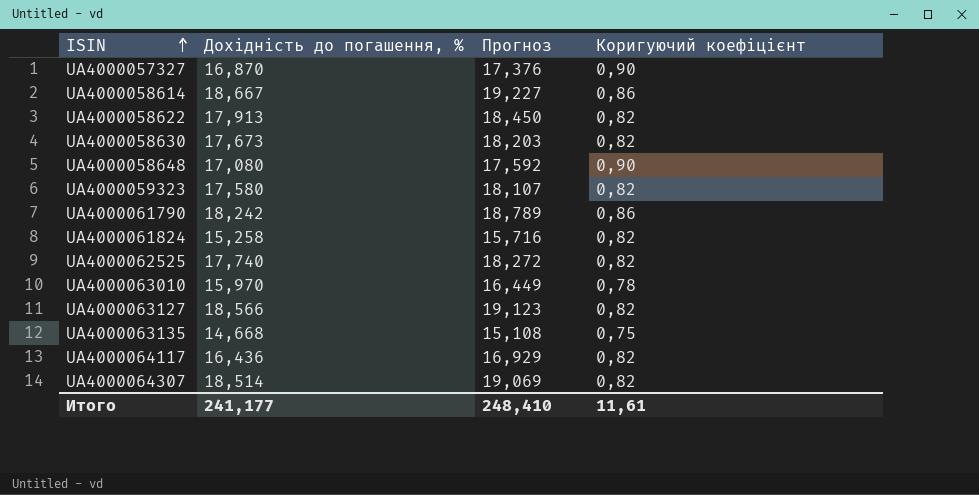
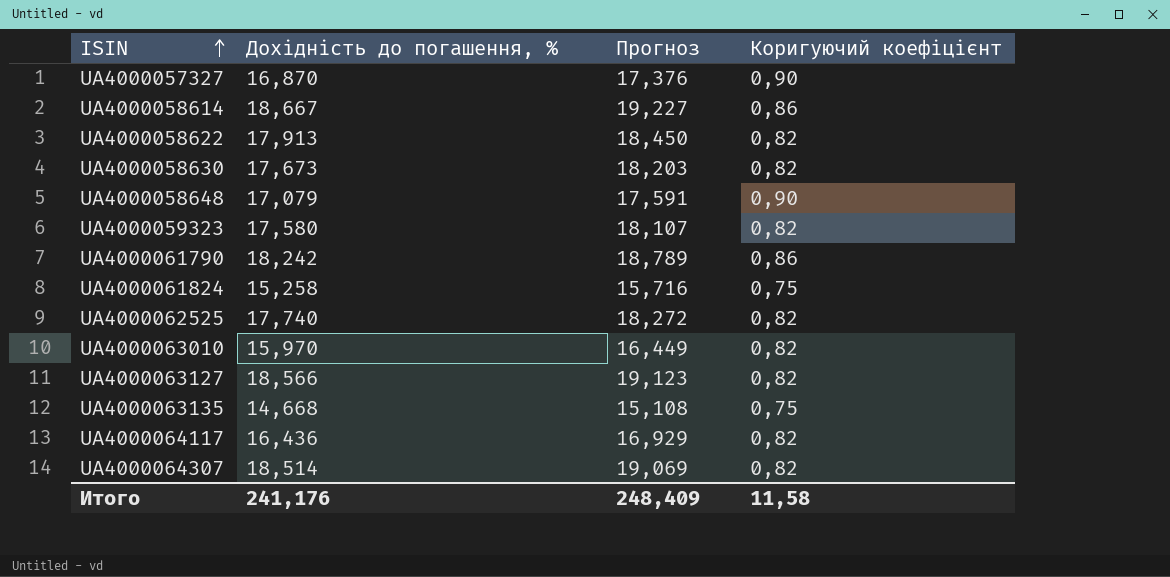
UA4000058648 | Дохідність до погашення, %: 17,080 -> 17,079
UA4000058648 | Прогноз: 17,592 -> 17,591
UA4000061824 | Коригуючий коефіцієнт: 0,82 -> 0,75
UA4000063010 | Коригуючий коефіцієнт: 0,78 -> 0,82
Итого | Дохідність до погашення, %: 241,177 -> 241,176
Итого | Прогноз: 248,410 -> 248,409
Итого | Коригуючий коефіцієнт: 11,61 -> 11,58

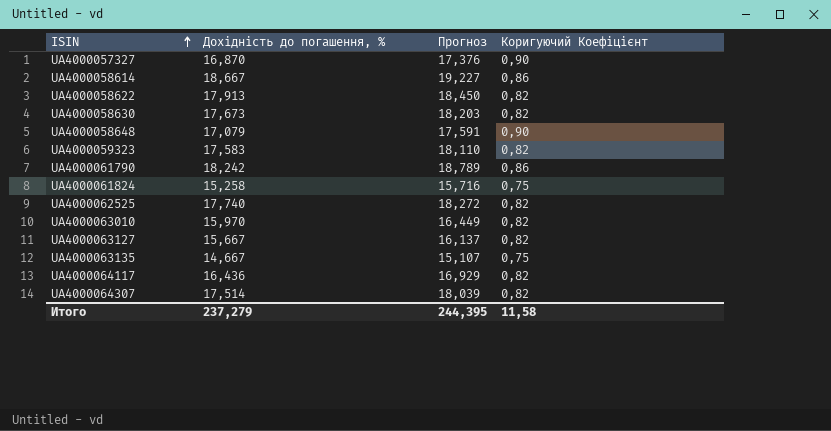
column name: Коригуючий коефіцієнт -> Коригуючий Коефіцієнт
UA4000059323 | Дохідність до погашення, %: 17,580 -> 17,583
UA4000059323 | Прогноз: 18,107 -> 18,110
UA4000063127 | Дохідність до погашення, %: 18,566 -> 15,667
UA4000063127 | Прогноз: 19,123 -> 16,137
UA4000063135 | Дохідність до погашення, %: 14,668 -> 14,667
UA4000063135 | Прогноз: 15,108 -> 15,107
UA4000064307 | Дохідність до погашення, %: 18,514 -> 17,514
UA4000064307 | Прогноз: 19,069 -> 18,039
Итого | Дохідність до погашення, %: 241,176 -> 237,279
Итого | Прогноз: 248,409 -> 244,395

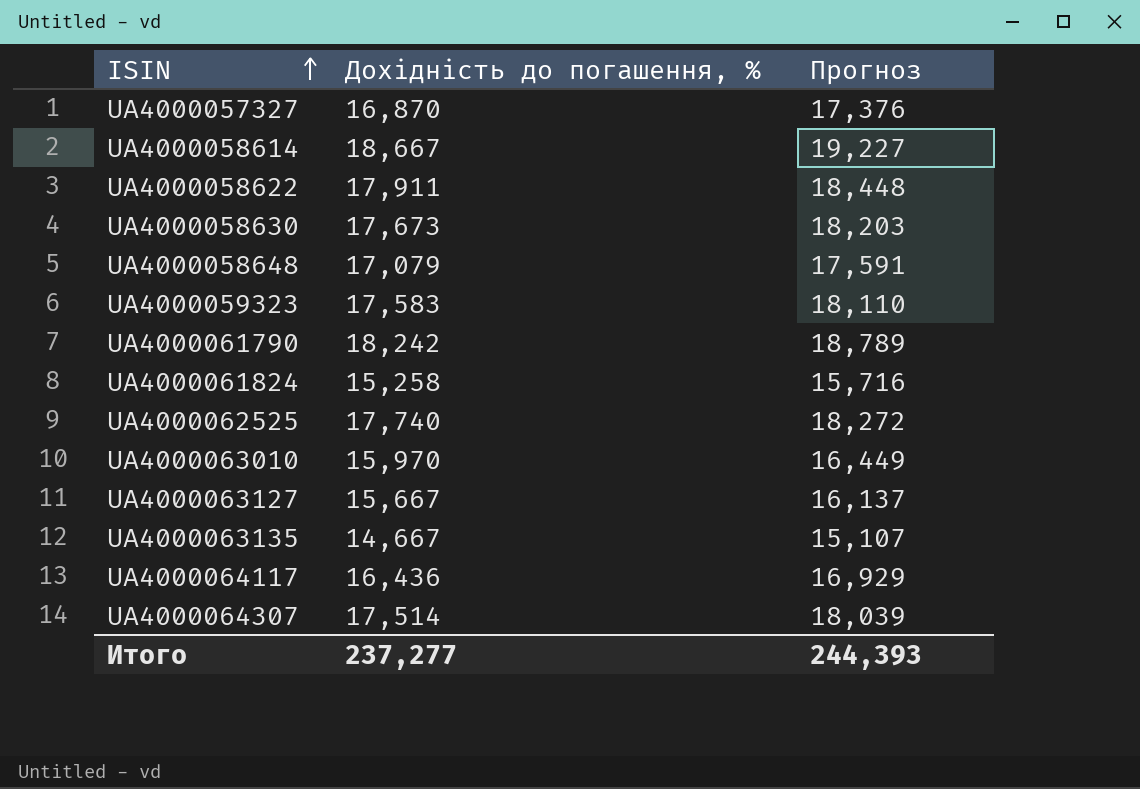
column Коригуючий Коефіцієнт | position: 4 -> none
UA4000058622 | Дохідність до погашення, %: 17,913 -> 17,911
UA4000058622 | Прогноз: 18,450 -> 18,448
Итого | Дохідність до погашення, %: 237,279 -> 237,277
Итого | Прогноз: 244,395 -> 244,393

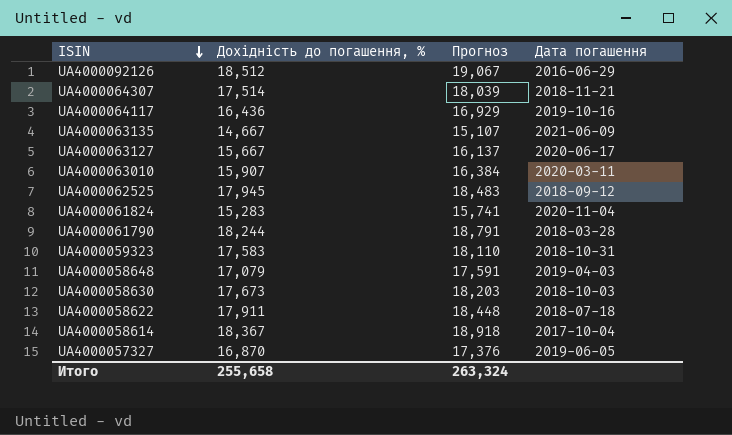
row order: ISIN ascending -> ISIN descending
column Дата погашення | position: none -> 4
row UA4000092126: none -> 18,512 | 19,067 | 2016-06-29
UA4000063010 | Дохідність до погашення, %: 15,970 -> 15,907
UA4000063010 | Прогноз: 16,449 -> 16,384
UA4000062525 | Дохідність до погашення, %: 17,740 -> 17,945
UA4000062525 | Прогноз: 18,272 -> 18,483
UA4000061824 | Дохідність до погашення, %: 15,258 -> 15,283
UA4000061824 | Прогноз: 15,716 -> 15,741
UA4000061790 | Дохідність до погашення, %: 18,242 -> 18,244
UA4000061790 | Прогноз: 18,789 -> 18,791
UA4000058614 | Дохідність до погашення, %: 18,667 -> 18,367
UA4000058614 | Прогноз: 19,227 -> 18,918
Итого | Дохідність до погашення, %: 237,277 -> 255,658
Итого | Прогноз: 244,393 -> 263,324

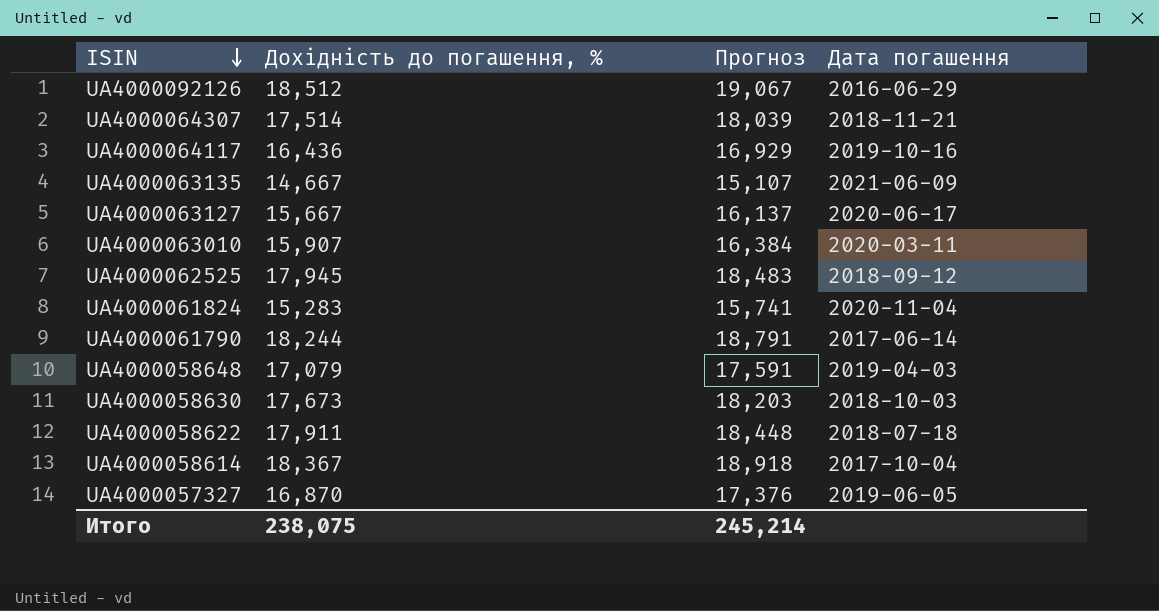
row UA4000059323: 17,583 | 18,110 | 2018-10-31 -> none
UA4000061790 | Дата погашення: 2018-03-28 -> 2017-06-14
Итого | Дохідність до погашення, %: 255,658 -> 238,075
Итого | Прогноз: 263,324 -> 245,214

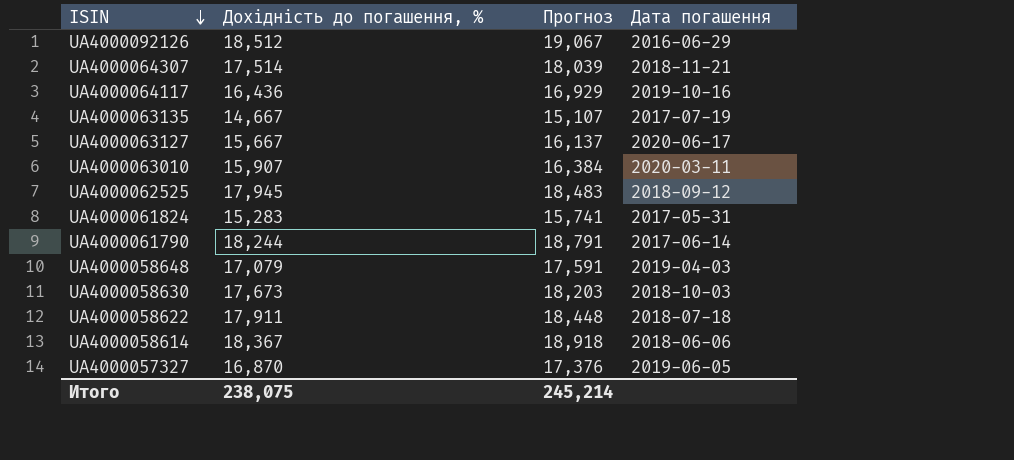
UA4000063135 | Дата погашення: 2021-06-09 -> 2017-07-19
UA4000061824 | Дата погашення: 2020-11-04 -> 2017-05-31
UA4000058614 | Дата погашення: 2017-10-04 -> 2018-06-06

